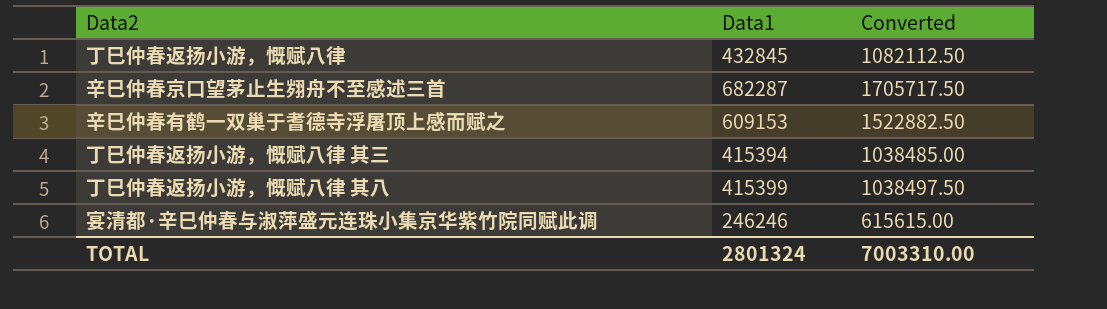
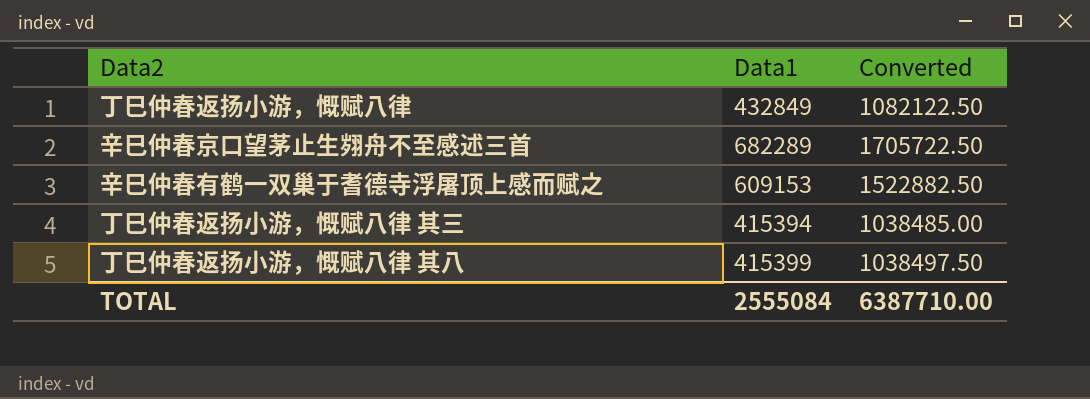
row 宴清都·辛巳仲春与淑萍盛元连珠小集京华紫竹院同赋此调: 246246 | 615615.00 -> none
丁巳仲春返扬小游，慨赋八律 | Data1: 432845 -> 432849
丁巳仲春返扬小游，慨赋八律 | Converted: 1082112.50 -> 1082122.50
辛巳仲春京口望茅止生翙舟不至感述三首 | Data1: 682287 -> 682289
辛巳仲春京口望茅止生翙舟不至感述三首 | Converted: 1705717.50 -> 1705722.50
TOTAL | Data1: 2801324 -> 2555084
TOTAL | Converted: 7003310.00 -> 6387710.00

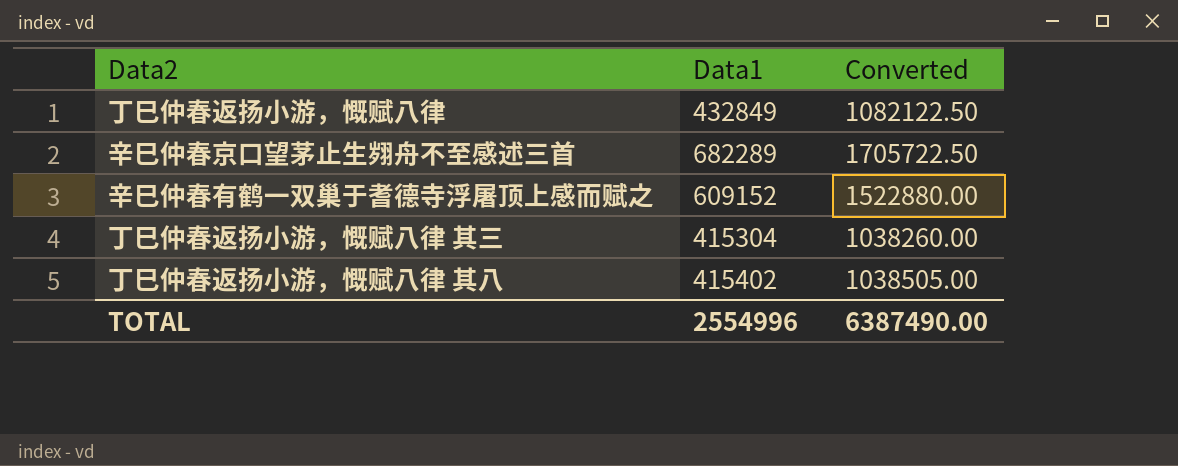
辛巳仲春有鹤一双巢于耆德寺浮屠顶上感而赋之 | Data1: 609153 -> 609152
辛巳仲春有鹤一双巢于耆德寺浮屠顶上感而赋之 | Converted: 1522882.50 -> 1522880.00
丁巳仲春返扬小游，慨赋八律 其三 | Data1: 415394 -> 415304
丁巳仲春返扬小游，慨赋八律 其三 | Converted: 1038485.00 -> 1038260.00
丁巳仲春返扬小游，慨赋八律 其八 | Data1: 415399 -> 415402
丁巳仲春返扬小游，慨赋八律 其八 | Converted: 1038497.50 -> 1038505.00
TOTAL | Data1: 2555084 -> 2554996
TOTAL | Converted: 6387710.00 -> 6387490.00

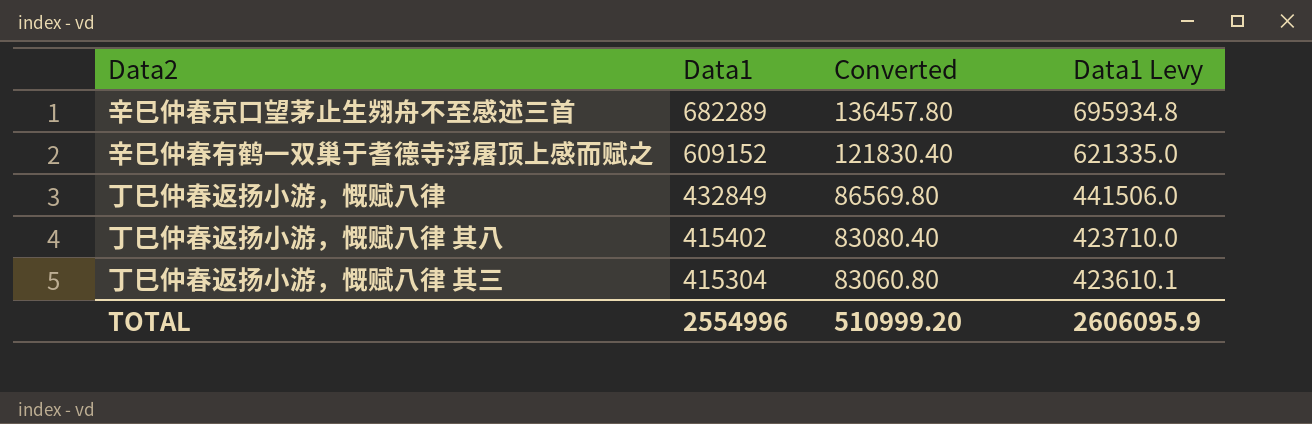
row order: none -> Data1 descending
column Converted | formula: [Data1] * 2.5 -> [Data1] * 0.2
column Data1 Levy | formula: none -> [Data1] * 1.02
TOTAL | Converted: 6387490.00 -> 510999.20

